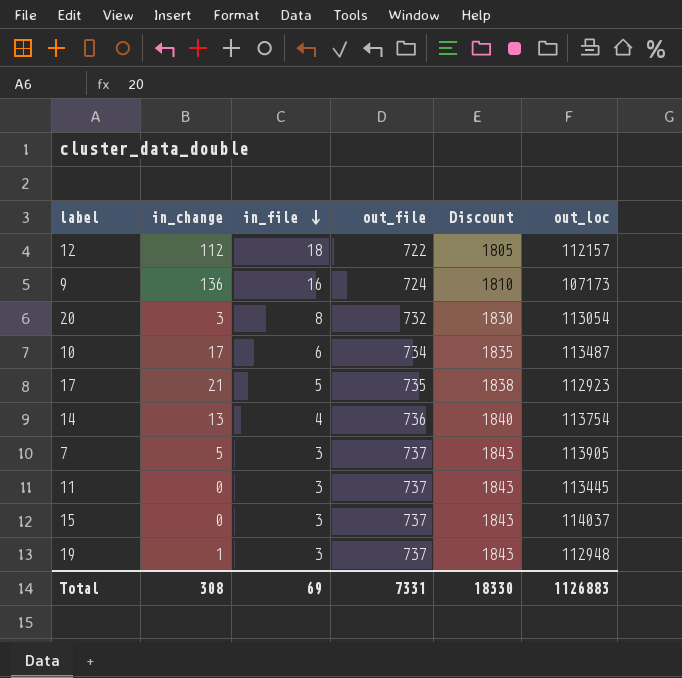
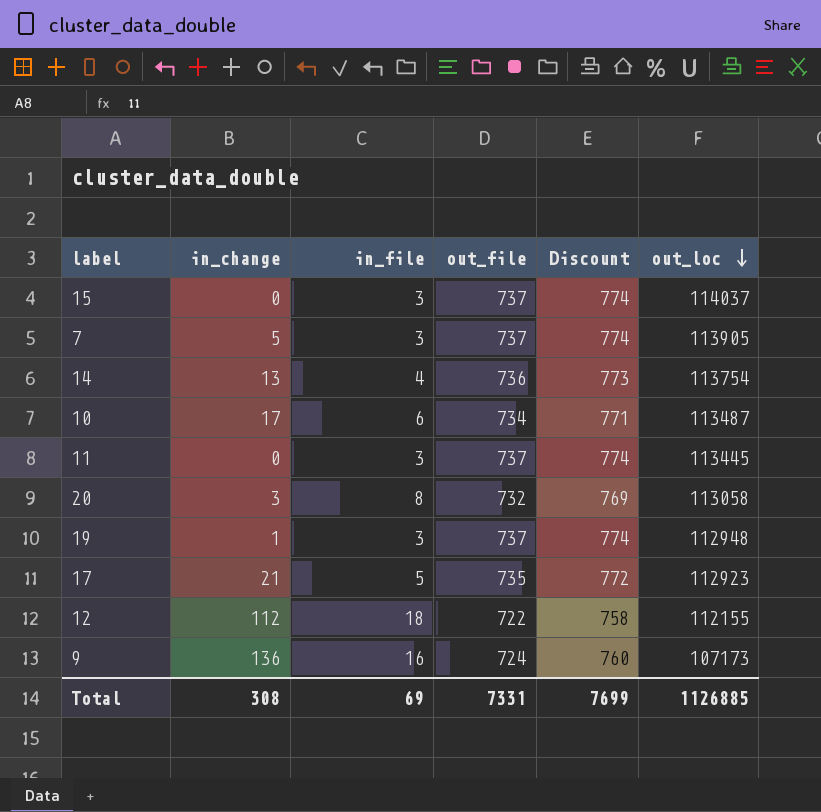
row order: in_file descending -> out_loc descending
column Discount | formula: [out_file] * 2.5 -> [out_file] * 1.05
20 | out_loc: 113054 -> 113058
12 | out_loc: 112157 -> 112155
Total | Discount: 18330 -> 7699
Total | out_loc: 1126883 -> 1126885

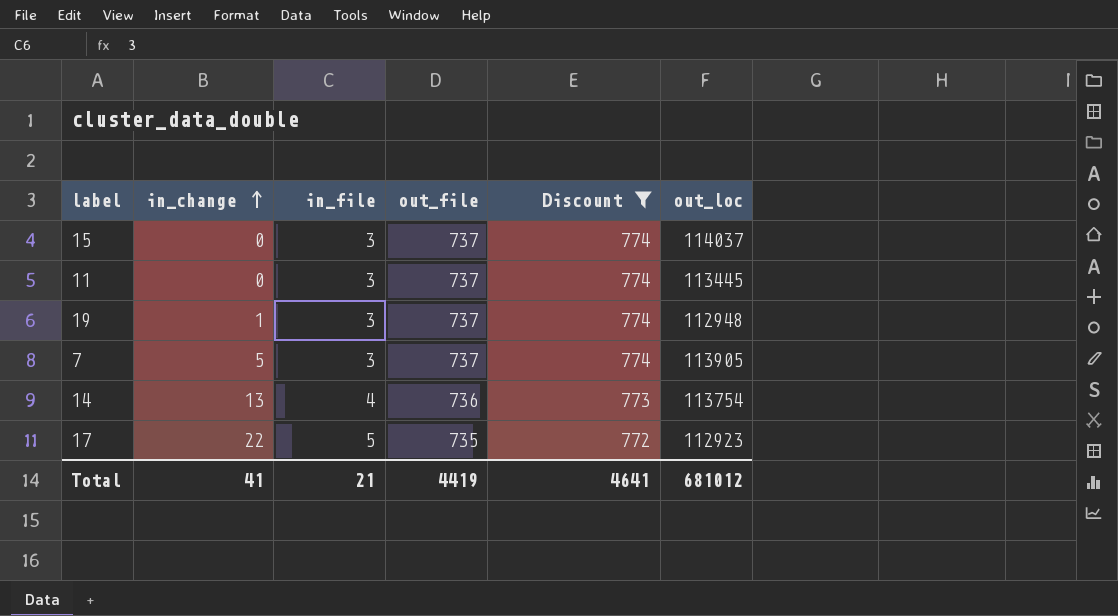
filter: none -> Discount >= 772
row order: out_loc descending -> in_change ascending
17 | in_change: 21 -> 22
Total | in_change: 308 -> 41
Total | in_file: 69 -> 21
Total | out_file: 7331 -> 4419
Total | Discount: 7699 -> 4641
Total | out_loc: 1126885 -> 681012

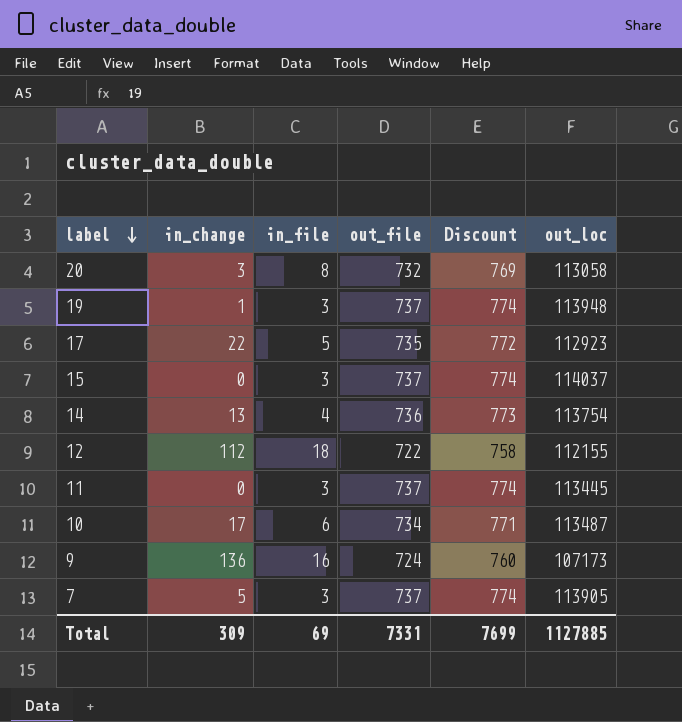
filter: Discount >= 772 -> none
row order: in_change ascending -> label descending
19 | out_loc: 112948 -> 113948
Total | in_change: 41 -> 309
Total | in_file: 21 -> 69
Total | out_file: 4419 -> 7331
Total | Discount: 4641 -> 7699
Total | out_loc: 681012 -> 1127885

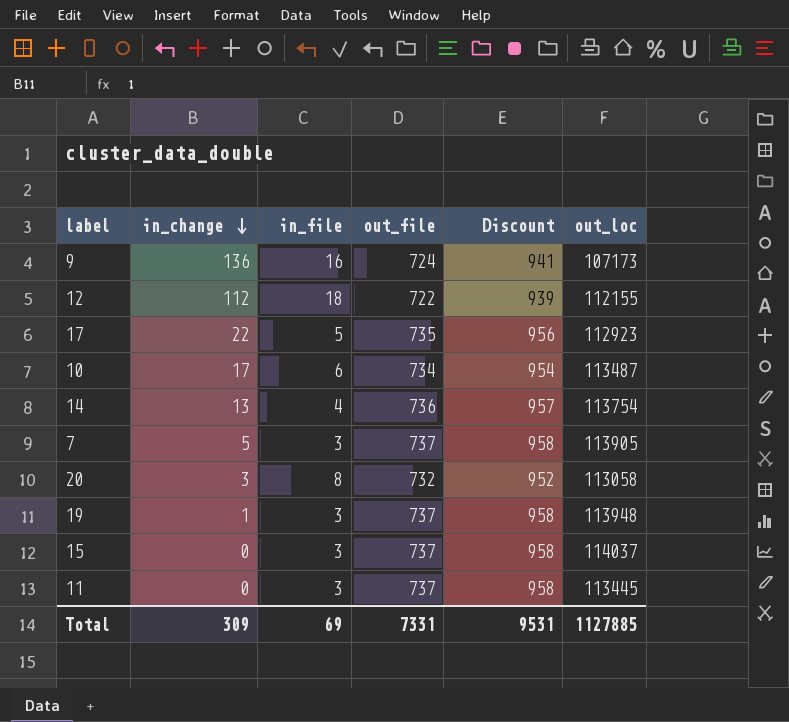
row order: label descending -> in_change descending
column Discount | formula: [out_file] * 1.05 -> [out_file] * 1.3
Total | Discount: 7699 -> 9531

